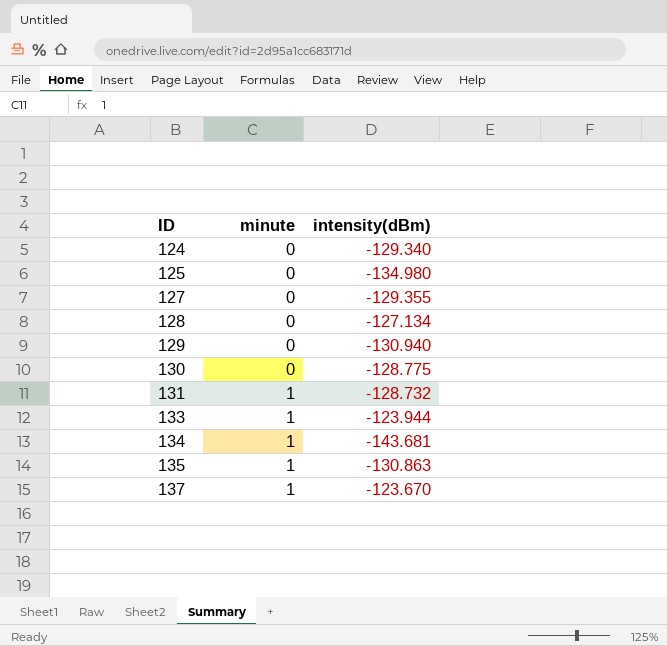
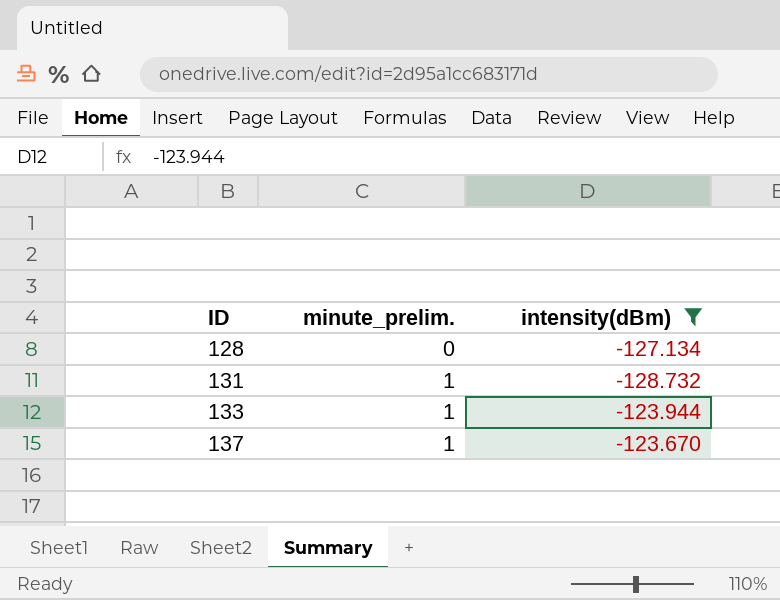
filter: none -> intensity(dBm) >= -128.732
column name: minute -> minute_prelim.

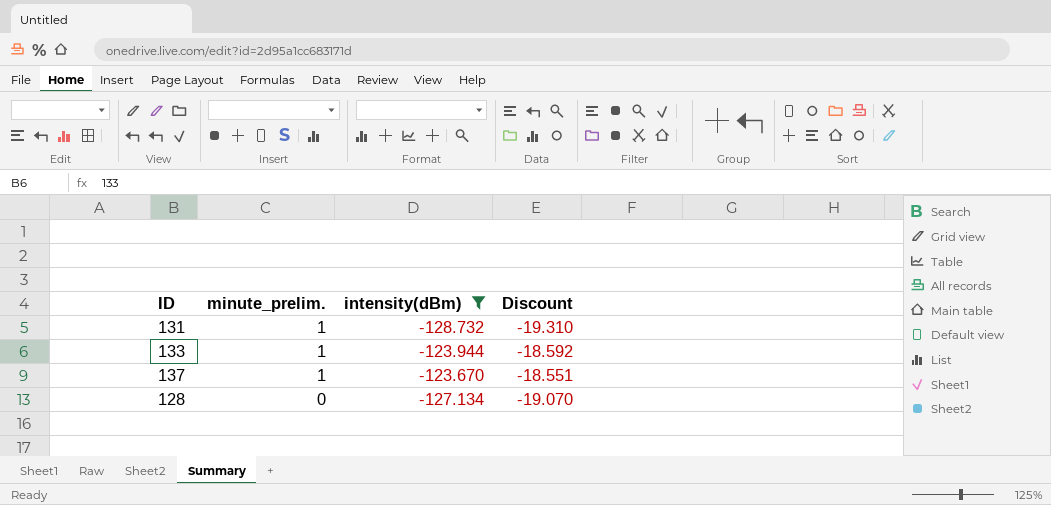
row order: ID ascending -> minute_prelim. descending
column Discount | formula: none -> [intensity(dBm)] * 0.15

